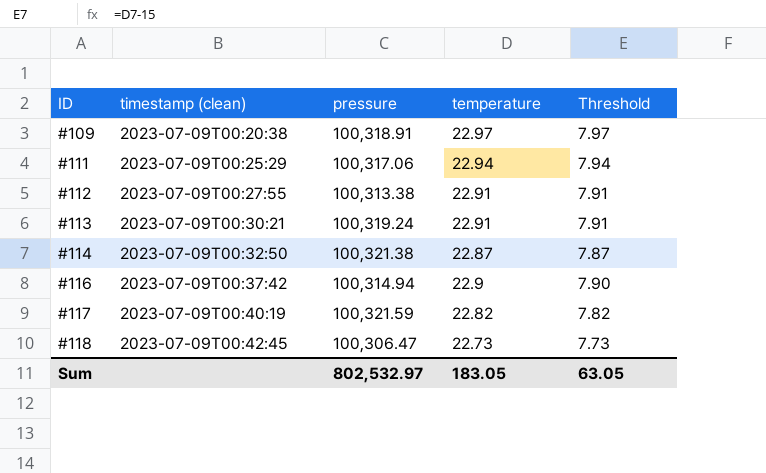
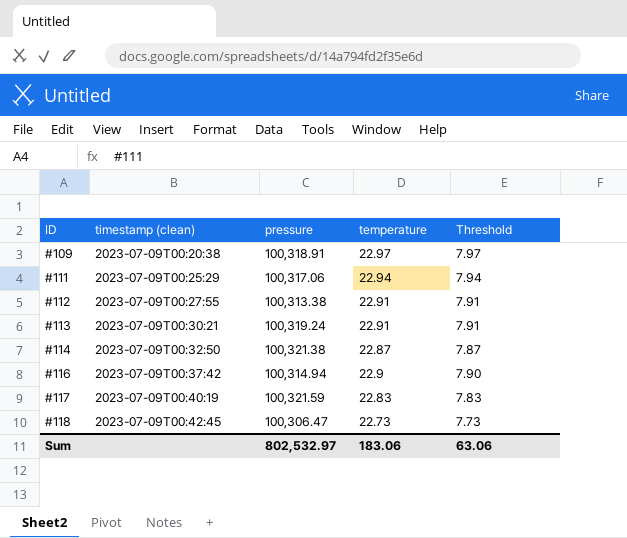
#117 | temperature: 22.82 -> 22.83
#117 | Threshold: 7.82 -> 7.83
Sum | temperature: 183.05 -> 183.06
Sum | Threshold: 63.05 -> 63.06

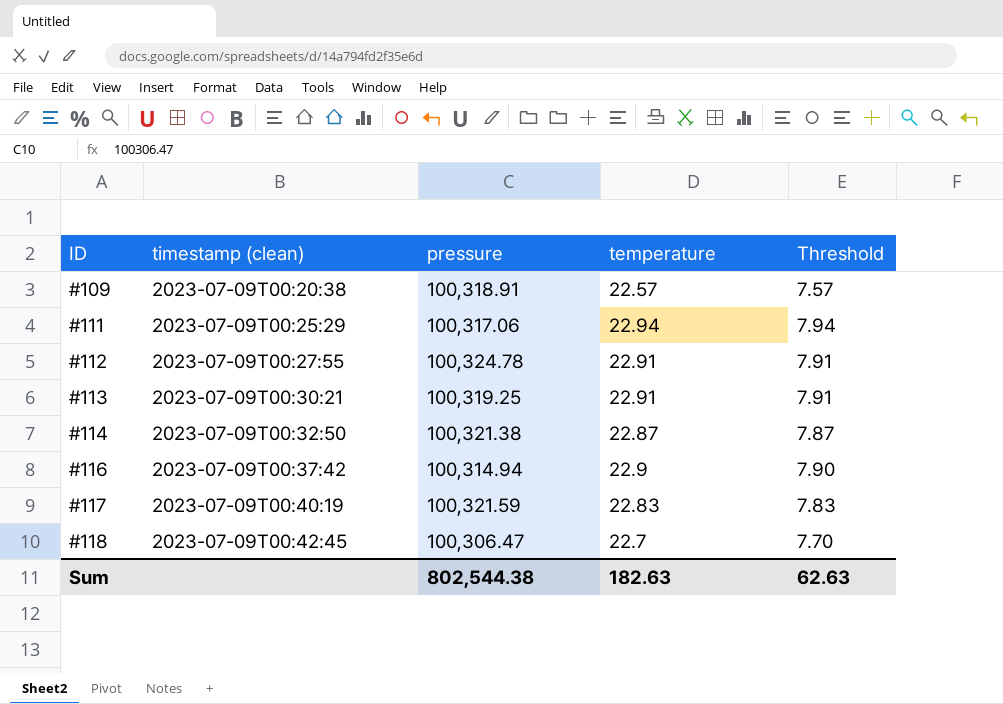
#109 | temperature: 22.97 -> 22.57
#109 | Threshold: 7.97 -> 7.57
#112 | pressure: 100,313.38 -> 100,324.78
#113 | pressure: 100,319.24 -> 100,319.25
#118 | temperature: 22.73 -> 22.7
#118 | Threshold: 7.73 -> 7.70
Sum | pressure: 802,532.97 -> 802,544.38
Sum | temperature: 183.06 -> 182.63
Sum | Threshold: 63.06 -> 62.63

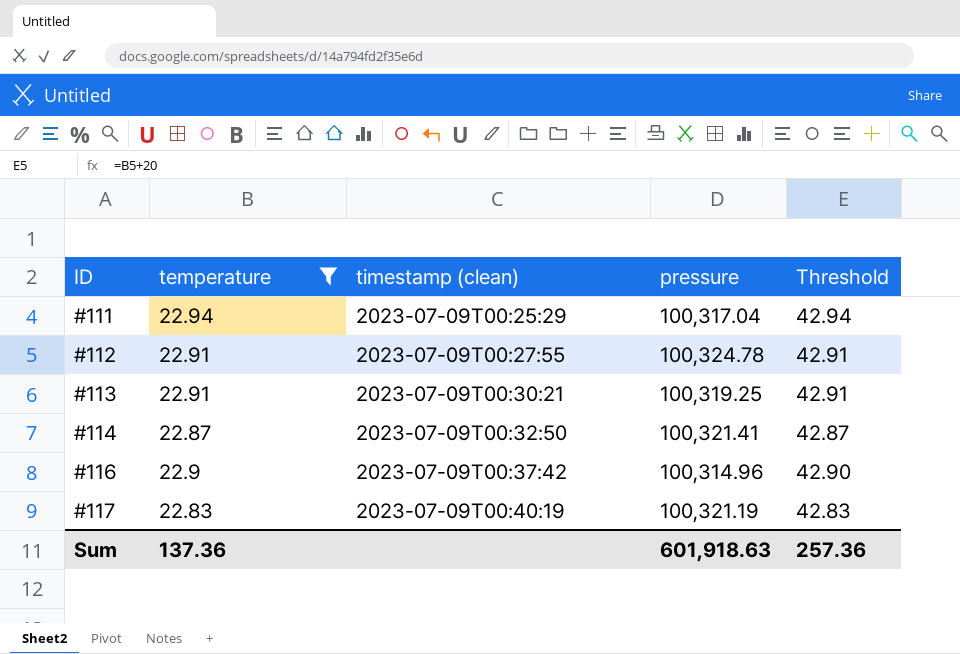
filter: none -> temperature >= 22.83
column temperature | position: 4 -> 2
column Threshold | formula: [temperature] - 15 -> [temperature] + 20
#111 | pressure: 100,317.06 -> 100,317.04
#114 | pressure: 100,321.38 -> 100,321.41
#116 | pressure: 100,314.94 -> 100,314.96
#117 | pressure: 100,321.59 -> 100,321.19
Sum | temperature: 182.63 -> 137.36
Sum | pressure: 802,544.38 -> 601,918.63
Sum | Threshold: 62.63 -> 257.36

